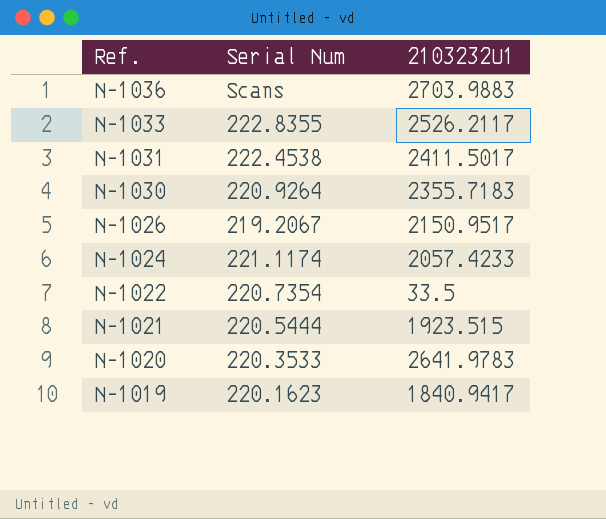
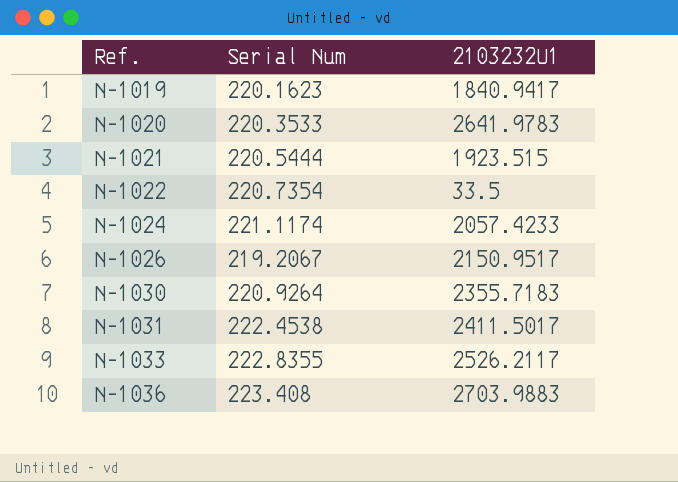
row order: Ref. descending -> Ref. ascending
N-1036 | Serial Num: Scans -> 223.408

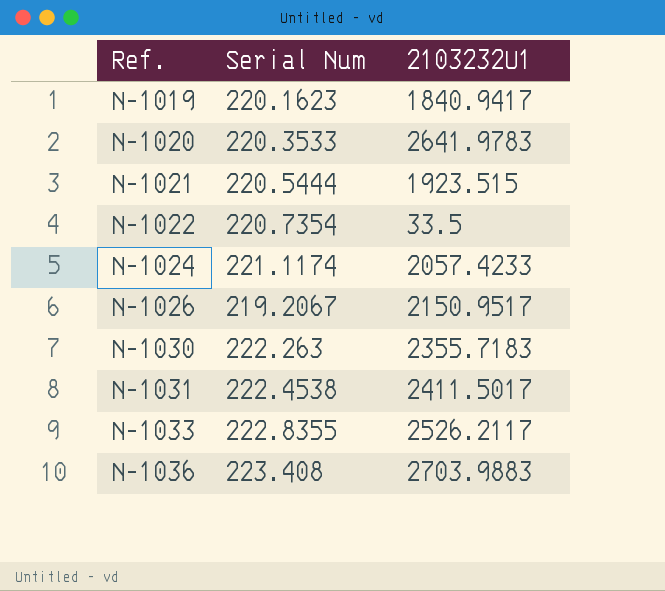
N-1030 | Serial Num: 220.9264 -> 222.263

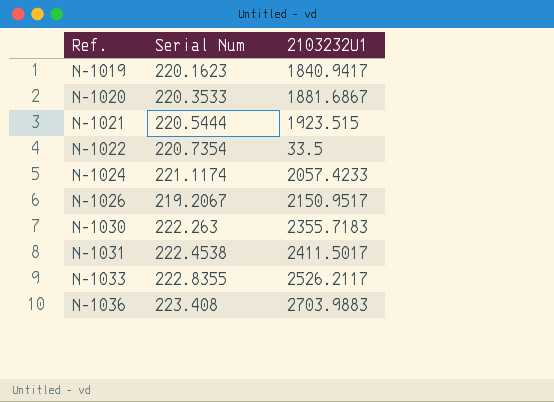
N-1020 | 2103232U1: 2641.9783 -> 1881.6867

